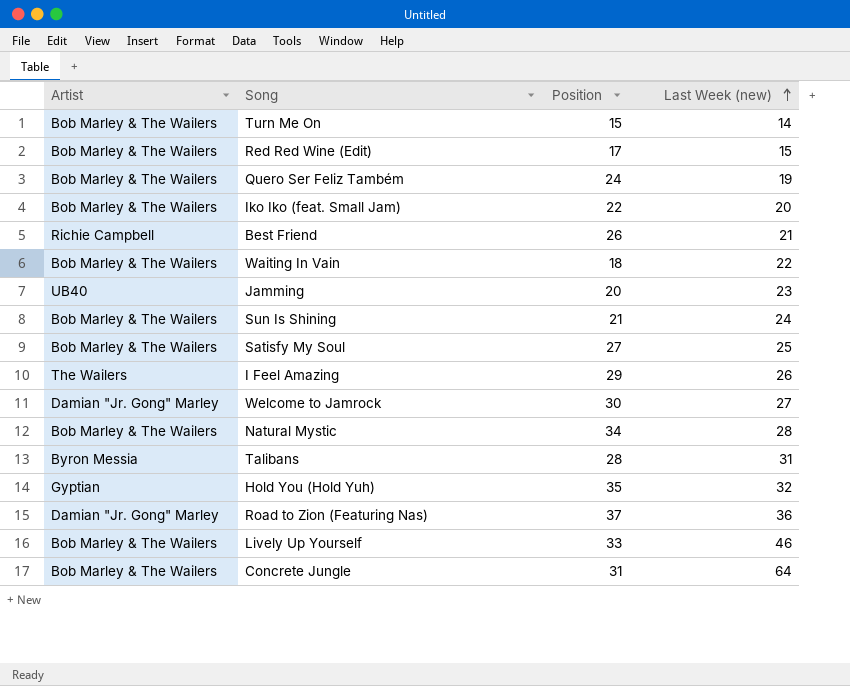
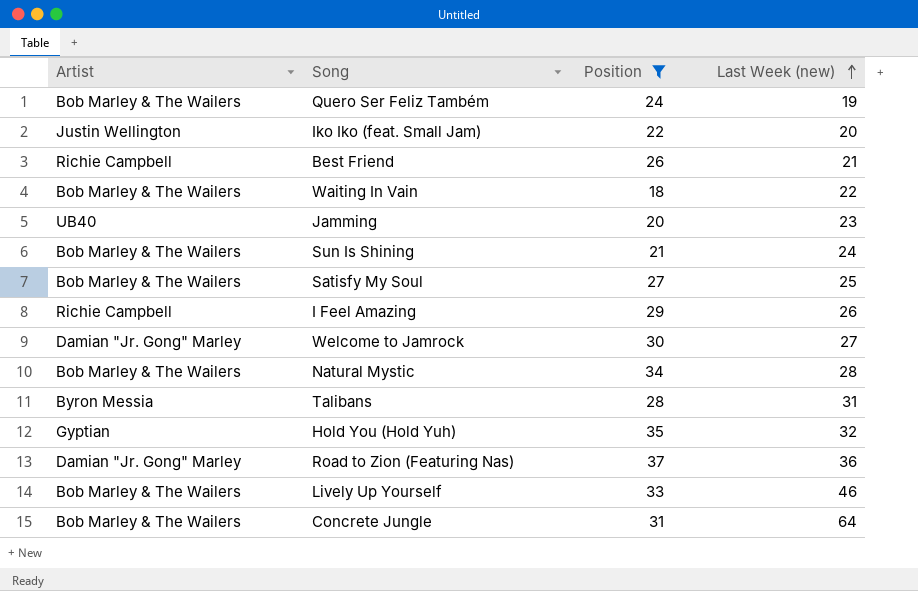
filter: none -> Position >= 18
Iko Iko (feat. Small Jam) | Artist: Bob Marley & The Wailers -> Justin Wellington
I Feel Amazing | Artist: The Wailers -> Richie Campbell

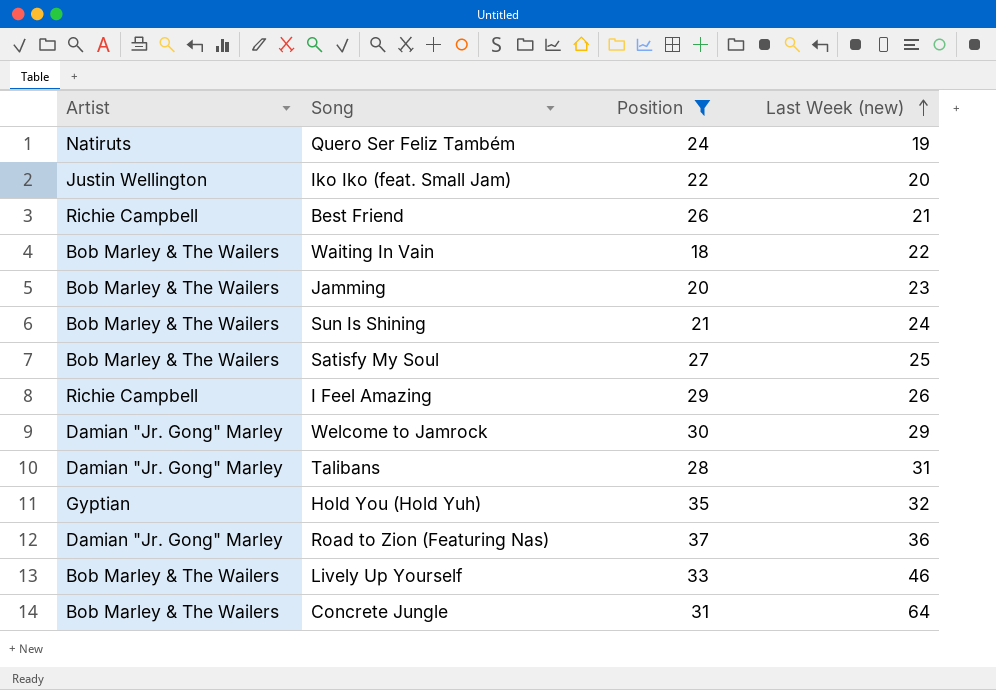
row Natural Mystic: Bob Marley & The Wailers | 34 | 28 -> none
Quero Ser Feliz Também | Artist: Bob Marley & The Wailers -> Natiruts
Jamming | Artist: UB40 -> Bob Marley & The Wailers
Welcome to Jamrock | Last Week (new): 27 -> 29
Talibans | Artist: Byron Messia -> Damian "Jr. Gong" Marley

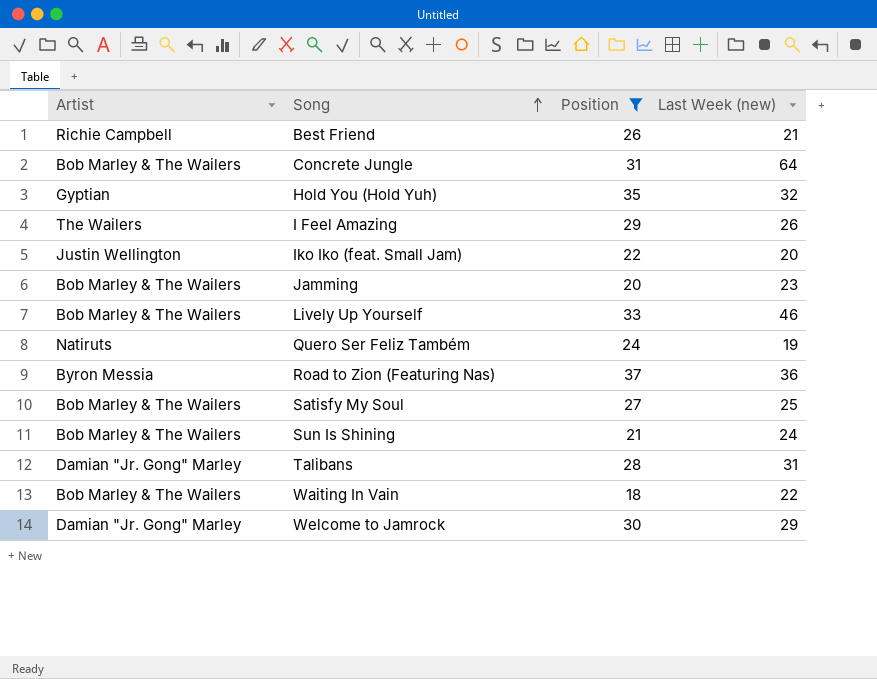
row order: Last Week (new) ascending -> Song ascending
I Feel Amazing | Artist: Richie Campbell -> The Wailers
Road to Zion (Featuring Nas) | Artist: Damian "Jr. Gong" Marley -> Byron Messia

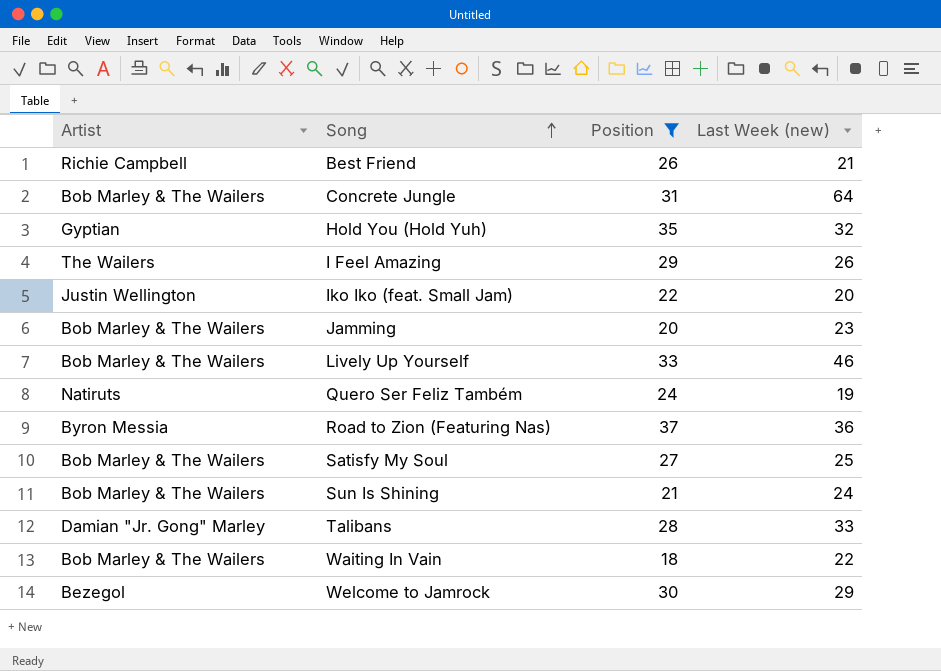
Talibans | Last Week (new): 31 -> 33
Welcome to Jamrock | Artist: Damian "Jr. Gong" Marley -> Bezegol

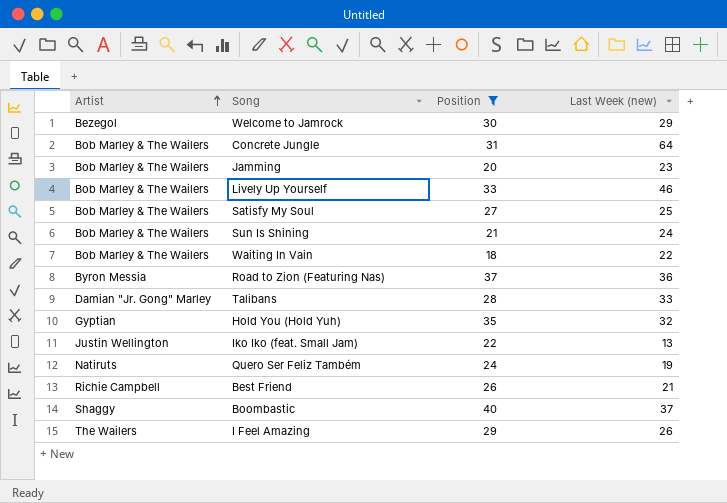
row order: Song ascending -> Artist ascending
Iko Iko (feat. Small Jam) | Last Week (new): 20 -> 13
row Boombastic: none -> Shaggy | 40 | 37

